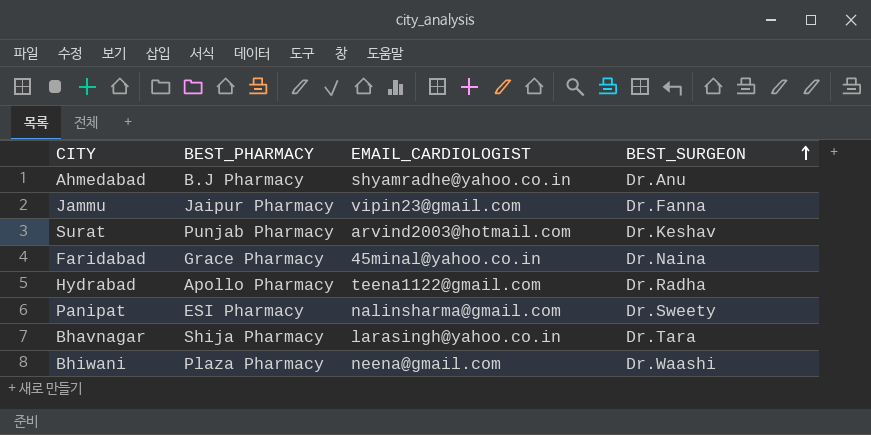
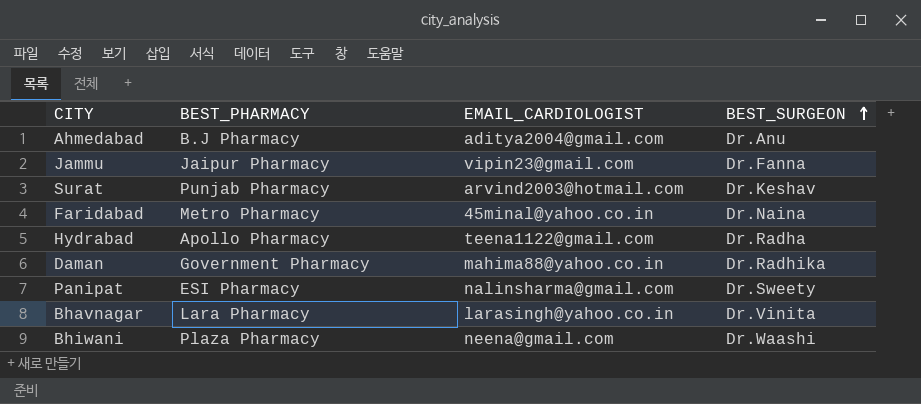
Ahmedabad | EMAIL_CARDIOLOGIST: shyamradhe@yahoo.co.in -> aditya2004@gmail.com
Faridabad | BEST_PHARMACY: Grace Pharmacy -> Metro Pharmacy
row Daman: none -> Government Pharmacy | mahima88@yahoo.co.in | Dr.Radhika
Bhavnagar | BEST_PHARMACY: Shija Pharmacy -> Lara Pharmacy
Bhavnagar | BEST_SURGEON: Dr.Tara -> Dr.Vinita

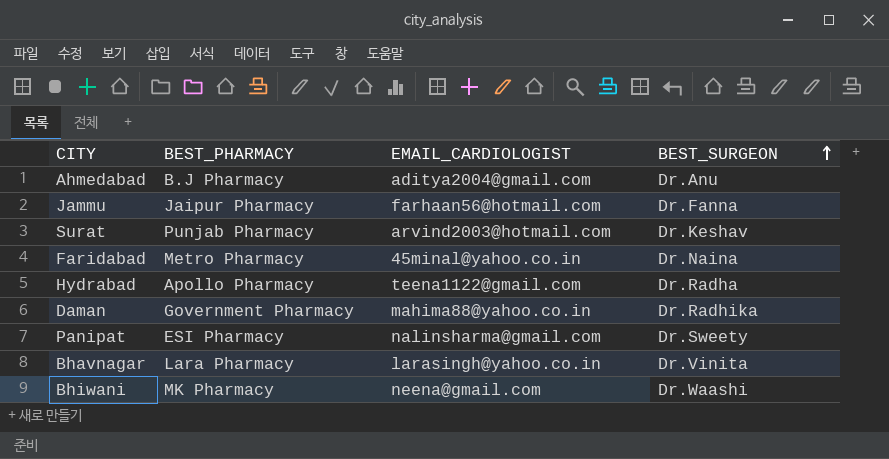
Jammu | EMAIL_CARDIOLOGIST: vipin23@gmail.com -> farhaan56@hotmail.com
Bhiwani | BEST_PHARMACY: Plaza Pharmacy -> MK Pharmacy

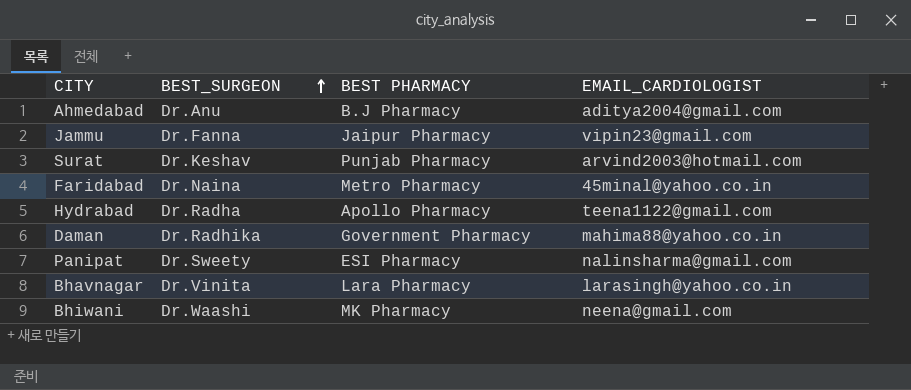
column BEST_SURGEON | position: 4 -> 2
column name: BEST_PHARMACY -> BEST PHARMACY
Jammu | EMAIL_CARDIOLOGIST: farhaan56@hotmail.com -> vipin23@gmail.com

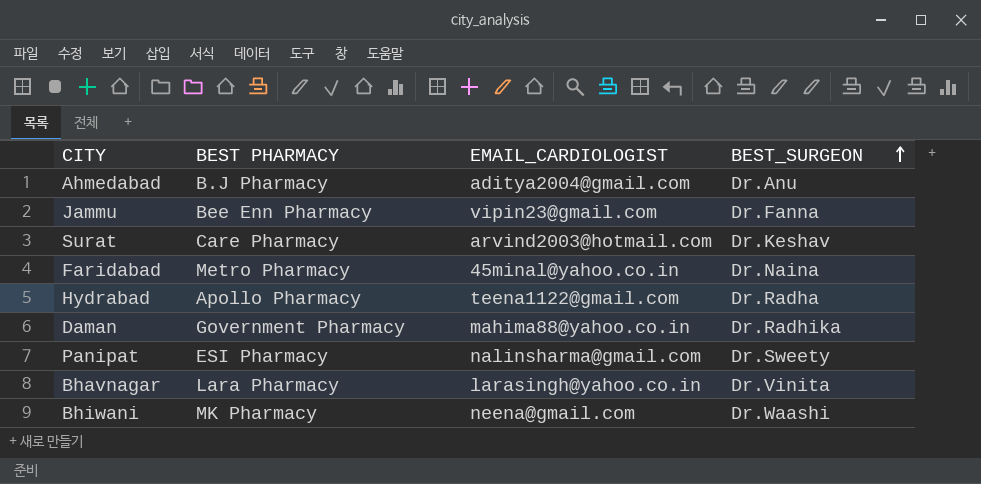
column BEST_SURGEON | position: 2 -> 4
Jammu | BEST PHARMACY: Jaipur Pharmacy -> Bee Enn Pharmacy
Surat | BEST PHARMACY: Punjab Pharmacy -> Care Pharmacy

